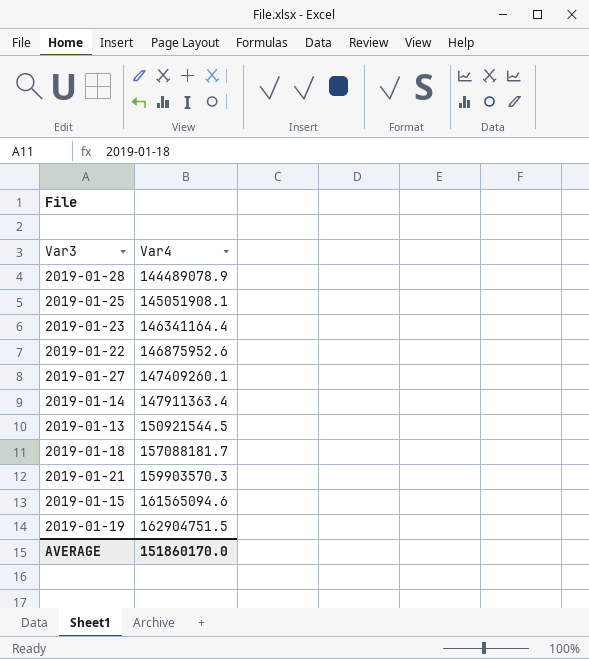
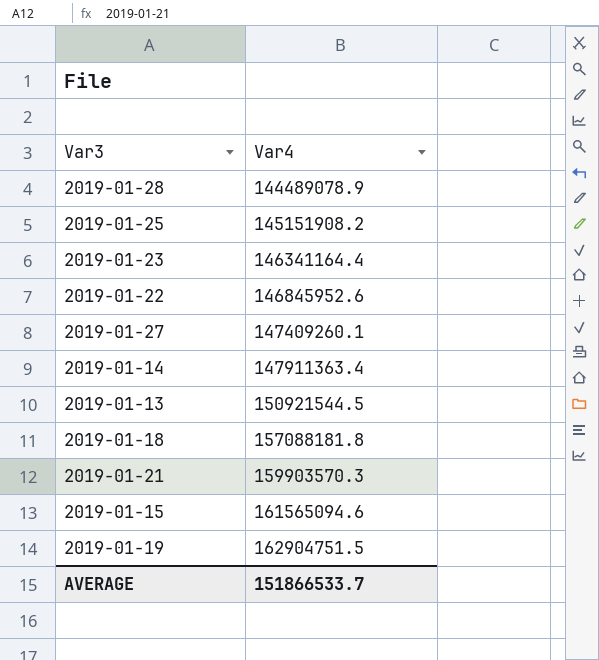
2019-01-25 | Var4: 145051908.1 -> 145151908.2
2019-01-22 | Var4: 146875952.6 -> 146845952.6
2019-01-18 | Var4: 157088181.7 -> 157088181.8
AVERAGE | Var4: 151860170.0 -> 151866533.7

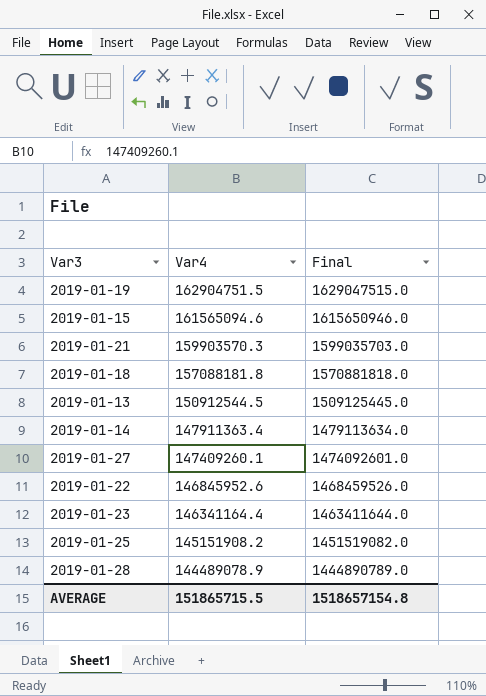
row order: Var4 ascending -> Var4 descending
column Final | formula: none -> [Var4] * 10
2019-01-13 | Var4: 150921544.5 -> 150912544.5
AVERAGE | Var4: 151866533.7 -> 151865715.5

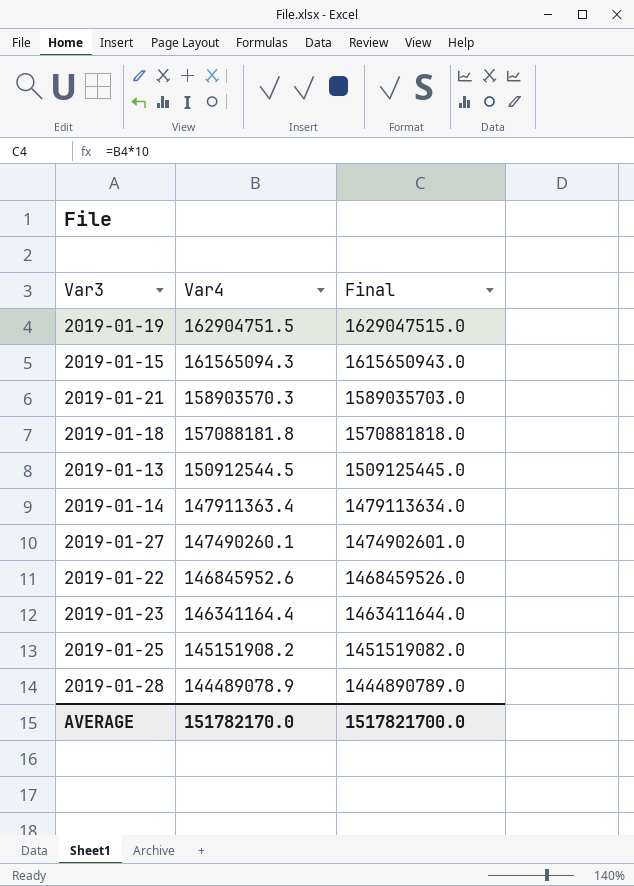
2019-01-15 | Var4: 161565094.6 -> 161565094.3
2019-01-15 | Final: 1615650946.0 -> 1615650943.0
2019-01-21 | Var4: 159903570.3 -> 158903570.3
2019-01-21 | Final: 1599035703.0 -> 1589035703.0
2019-01-27 | Var4: 147409260.1 -> 147490260.1
2019-01-27 | Final: 1474092601.0 -> 1474902601.0
AVERAGE | Var4: 151865715.5 -> 151782170.0
AVERAGE | Final: 1518657154.8 -> 1517821700.0

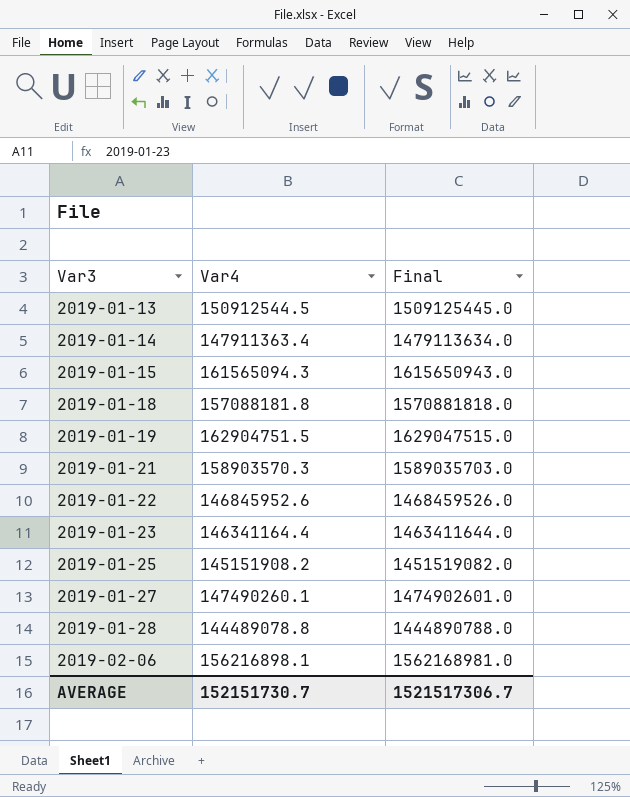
row order: Var4 descending -> Var3 ascending
2019-01-28 | Var4: 144489078.9 -> 144489078.8
2019-01-28 | Final: 1444890789.0 -> 1444890788.0
row 2019-02-06: none -> 156216898.1 | 1562168981.0
AVERAGE | Var4: 151782170.0 -> 152151730.7
AVERAGE | Final: 1517821700.0 -> 1521517306.7

